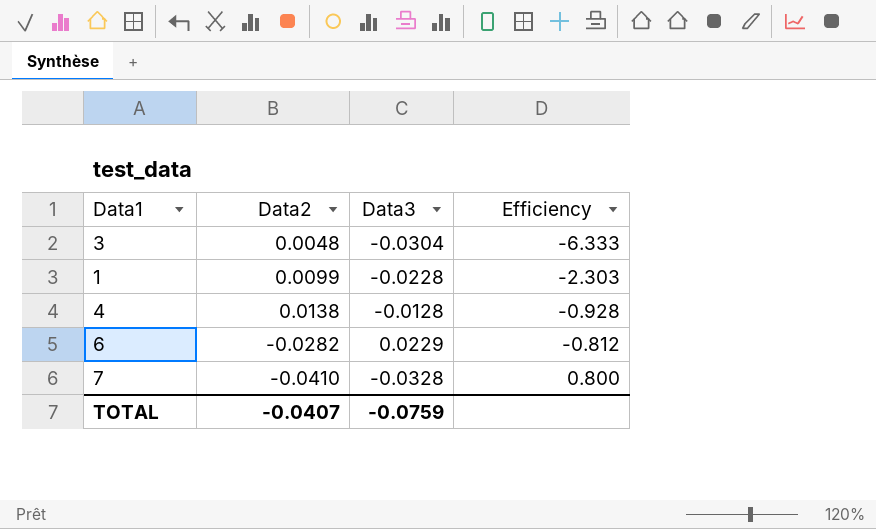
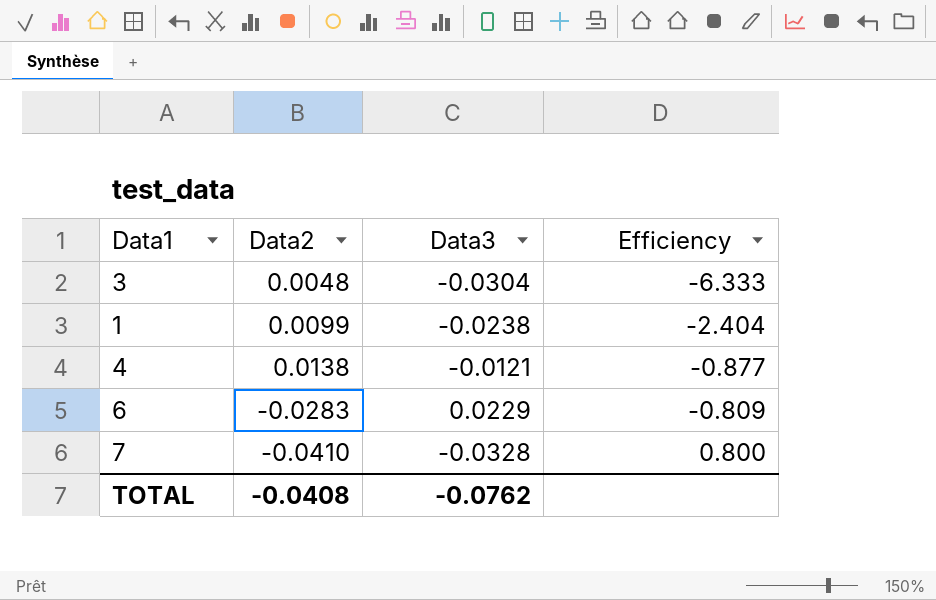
1 | Data3: -0.0228 -> -0.0238
1 | Efficiency: -2.303 -> -2.404
4 | Data3: -0.0128 -> -0.0121
4 | Efficiency: -0.928 -> -0.877
6 | Data2: -0.0282 -> -0.0283
6 | Efficiency: -0.812 -> -0.809
TOTAL | Data2: -0.0407 -> -0.0408
TOTAL | Data3: -0.0759 -> -0.0762

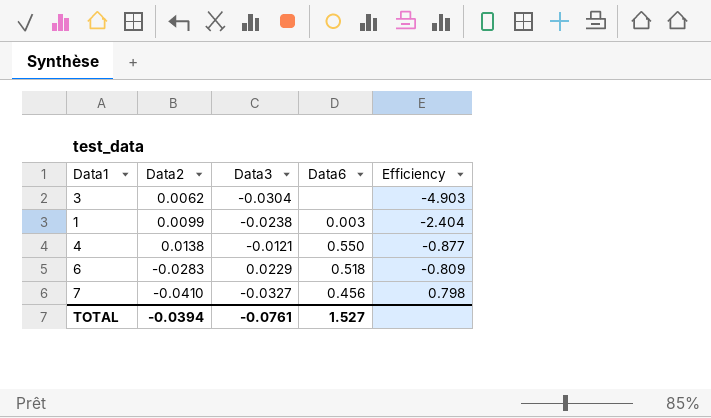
column Data6 | position: none -> 4
3 | Data2: 0.0048 -> 0.0062
3 | Efficiency: -6.333 -> -4.903
7 | Data3: -0.0328 -> -0.0327
7 | Efficiency: 0.800 -> 0.798
TOTAL | Data2: -0.0408 -> -0.0394
TOTAL | Data3: -0.0762 -> -0.0761

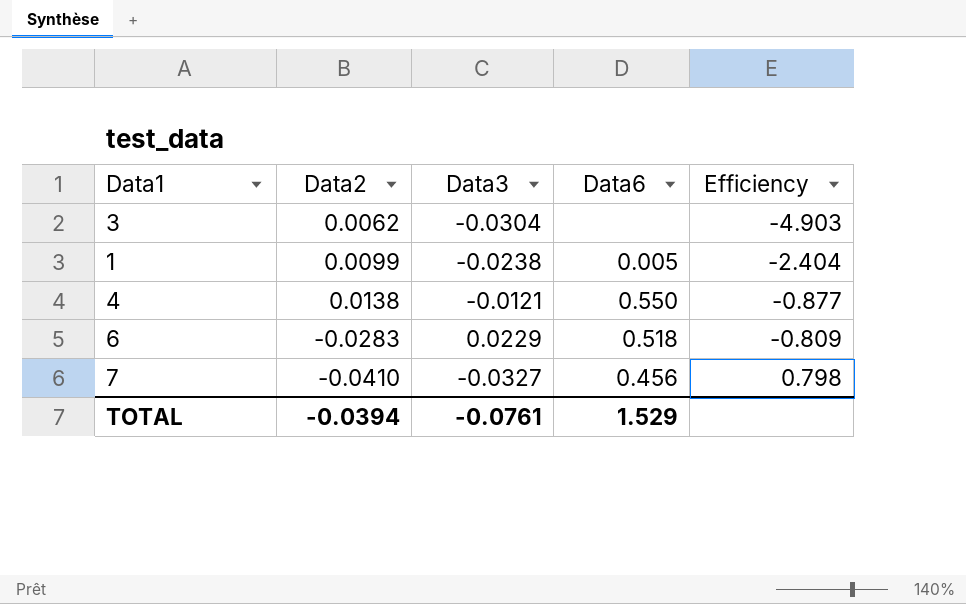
1 | Data6: 0.003 -> 0.005
TOTAL | Data6: 1.527 -> 1.529

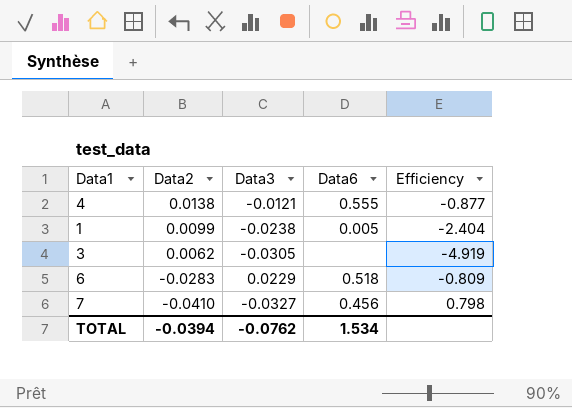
row order: Efficiency ascending -> Data2 descending
4 | Data6: 0.550 -> 0.555
3 | Data3: -0.0304 -> -0.0305
3 | Efficiency: -4.903 -> -4.919
TOTAL | Data3: -0.0761 -> -0.0762
TOTAL | Data6: 1.529 -> 1.534

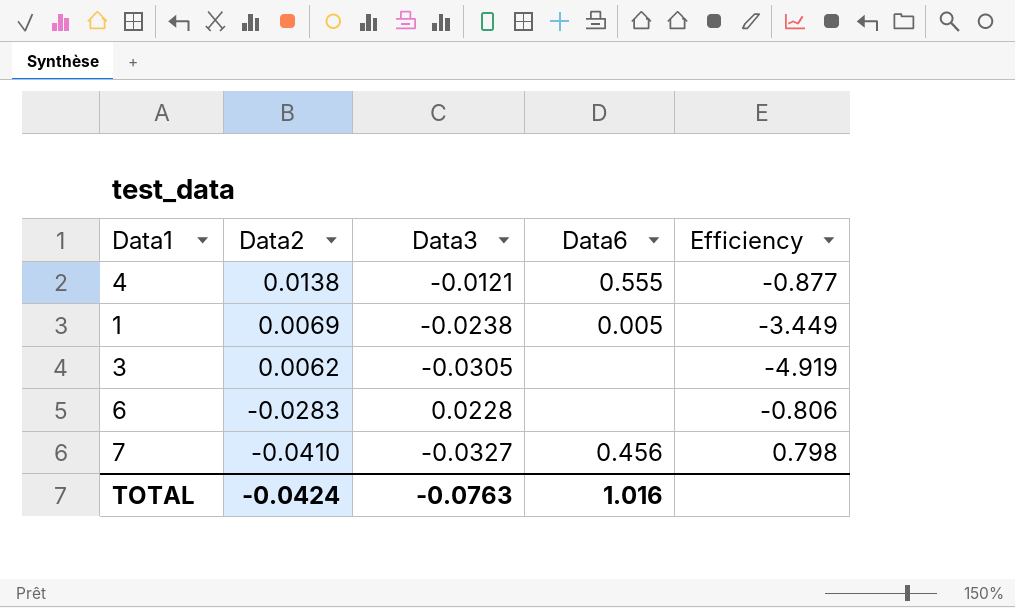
1 | Data2: 0.0099 -> 0.0069
1 | Efficiency: -2.404 -> -3.449
6 | Data3: 0.0229 -> 0.0228
6 | Data6: 0.518 -> none
6 | Efficiency: -0.809 -> -0.806
TOTAL | Data2: -0.0394 -> -0.0424
TOTAL | Data3: -0.0762 -> -0.0763
TOTAL | Data6: 1.534 -> 1.016

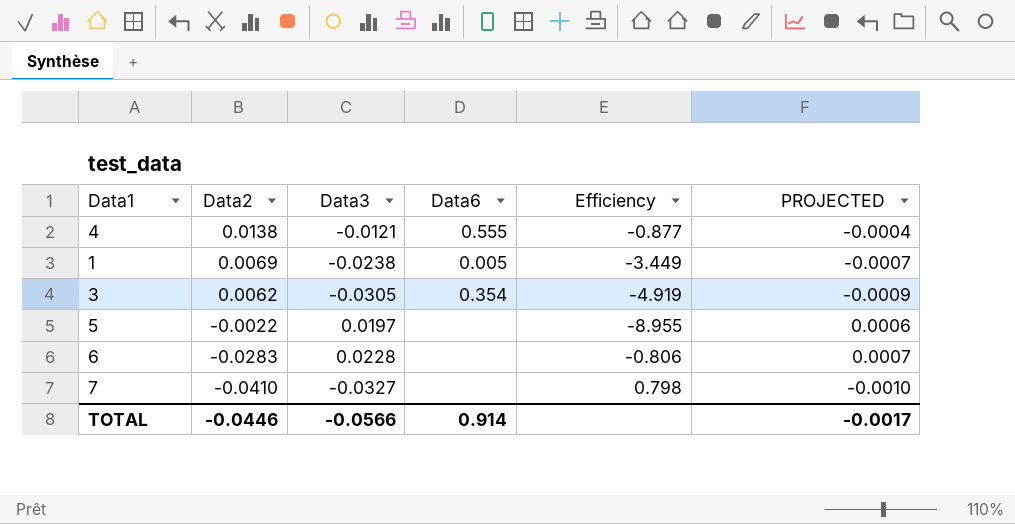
column PROJECTED | formula: none -> [Data3] * 0.03
3 | Data6: none -> 0.354
row 5: none -> -0.0022 | 0.0197 | none | -8.955 | 0.0006
7 | Data6: 0.456 -> none
TOTAL | Data2: -0.0424 -> -0.0446
TOTAL | Data3: -0.0763 -> -0.0566
TOTAL | Data6: 1.016 -> 0.914

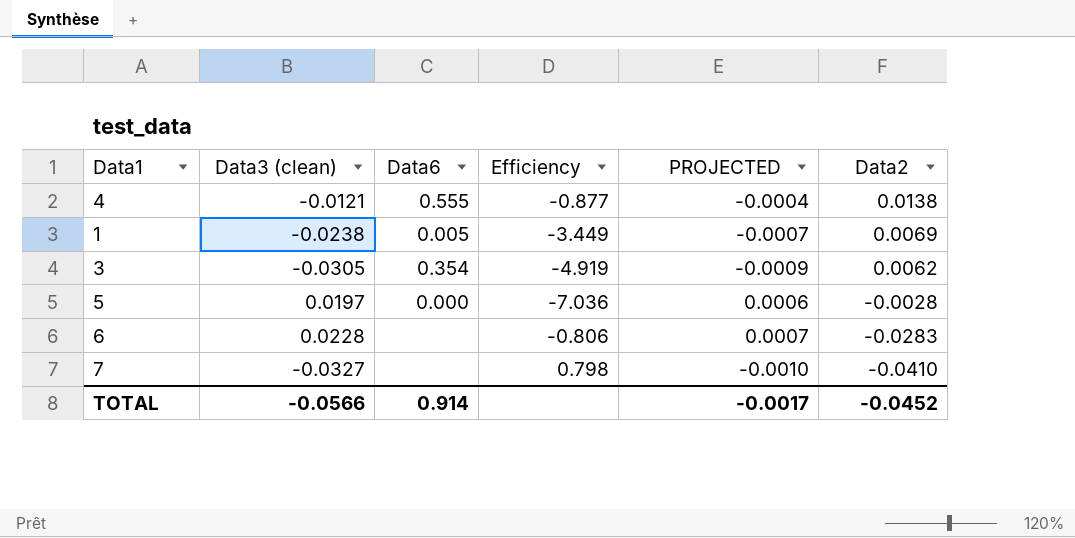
column name: Data3 -> Data3 (clean)
column Data2 | position: 2 -> 6
5 | Data6: none -> 0.000
5 | Efficiency: -8.955 -> -7.036
5 | Data2: -0.0022 -> -0.0028
TOTAL | Data2: -0.0446 -> -0.0452

